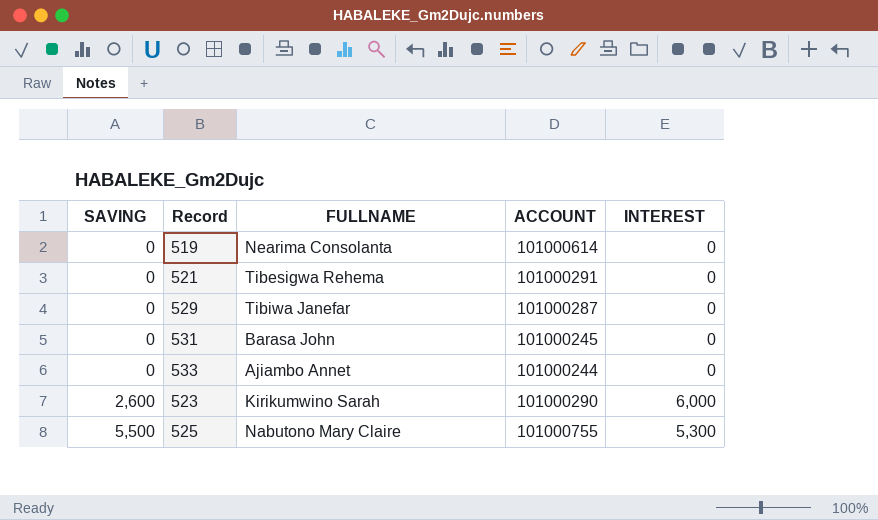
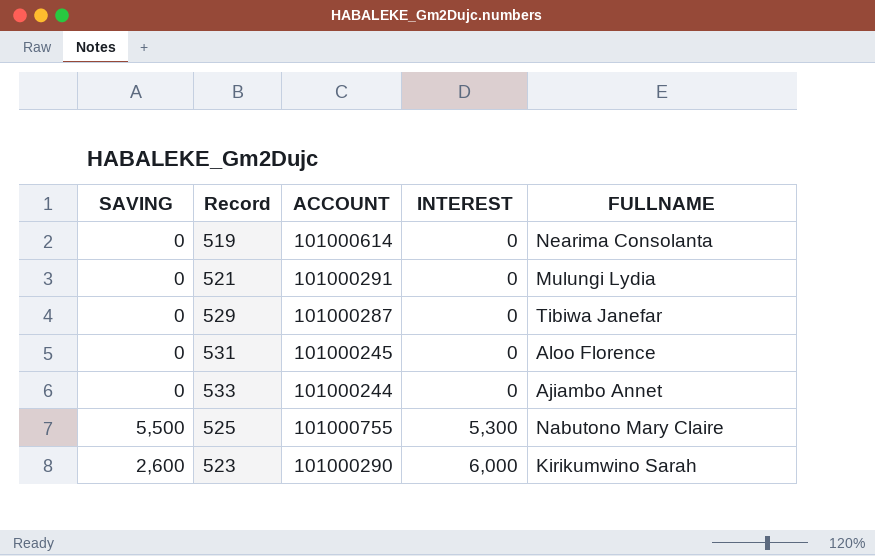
row order: SAVING ascending -> INTEREST ascending
column FULLNAME | position: 3 -> 5
521 | FULLNAME: Tibesigwa Rehema -> Mulungi Lydia
531 | FULLNAME: Barasa John -> Aloo Florence

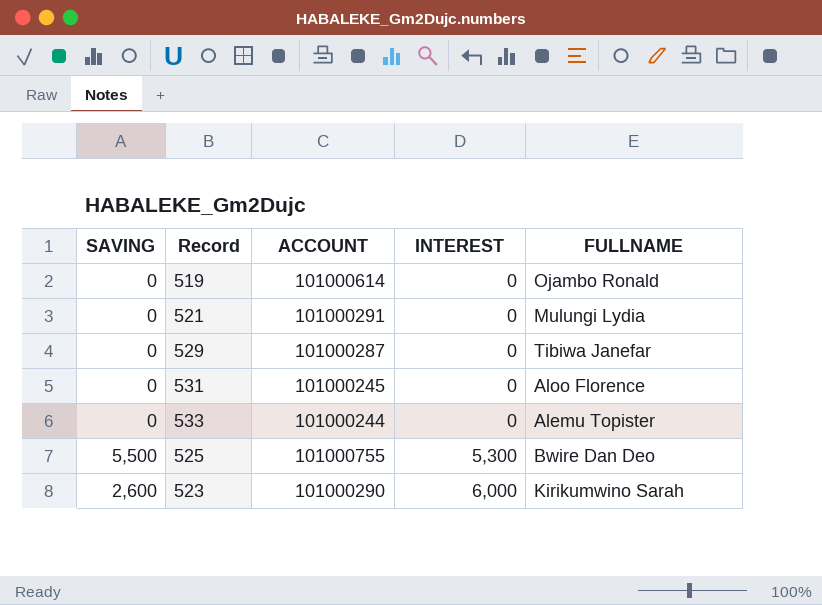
519 | FULLNAME: Nearima Consolanta -> Ojambo Ronald
533 | FULLNAME: Ajiambo Annet -> Alemu Topister
525 | FULLNAME: Nabutono Mary Claire -> Bwire Dan Deo

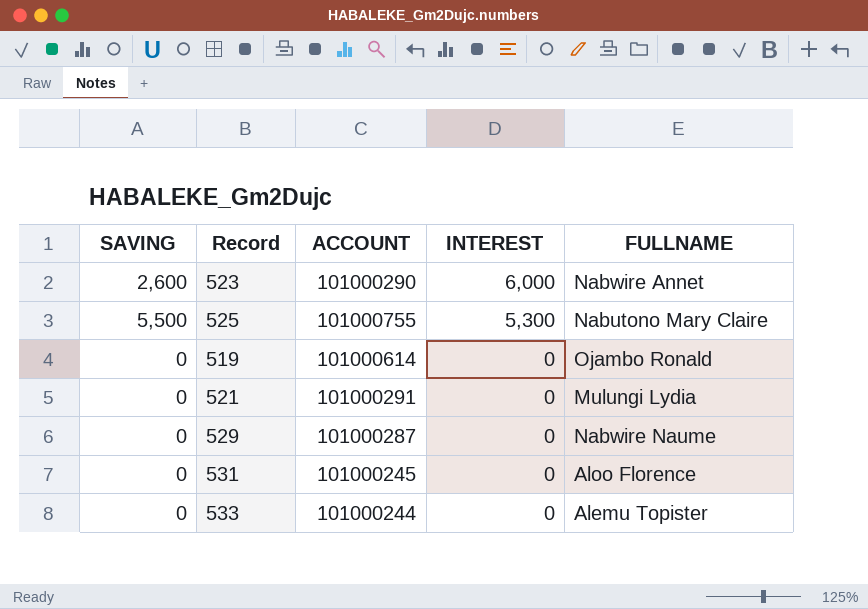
row order: INTEREST ascending -> INTEREST descending
523 | FULLNAME: Kirikumwino Sarah -> Nabwire Annet
525 | FULLNAME: Bwire Dan Deo -> Nabutono Mary Claire
529 | FULLNAME: Tibiwa Janefar -> Nabwire Naume

